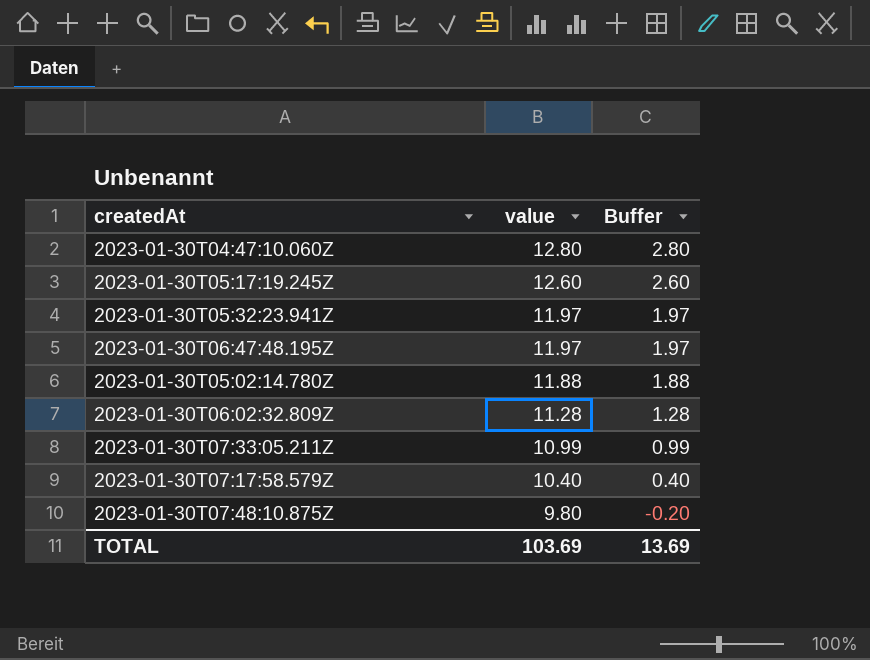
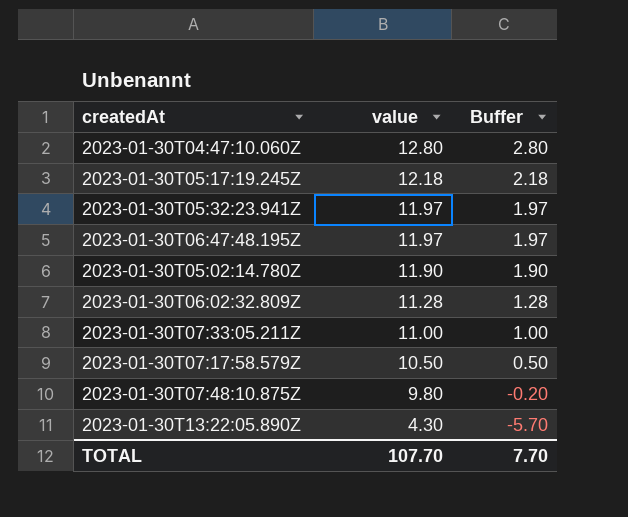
2023-01-30T05:17:19.245Z | value: 12.60 -> 12.18
2023-01-30T05:17:19.245Z | Buffer: 2.60 -> 2.18
2023-01-30T05:02:14.780Z | value: 11.88 -> 11.90
2023-01-30T05:02:14.780Z | Buffer: 1.88 -> 1.90
2023-01-30T07:33:05.211Z | value: 10.99 -> 11.00
2023-01-30T07:33:05.211Z | Buffer: 0.99 -> 1.00
2023-01-30T07:17:58.579Z | value: 10.40 -> 10.50
2023-01-30T07:17:58.579Z | Buffer: 0.40 -> 0.50
row 2023-01-30T13:22:05.890Z: none -> 4.30 | -5.70
TOTAL | value: 103.69 -> 107.70
TOTAL | Buffer: 13.69 -> 7.70

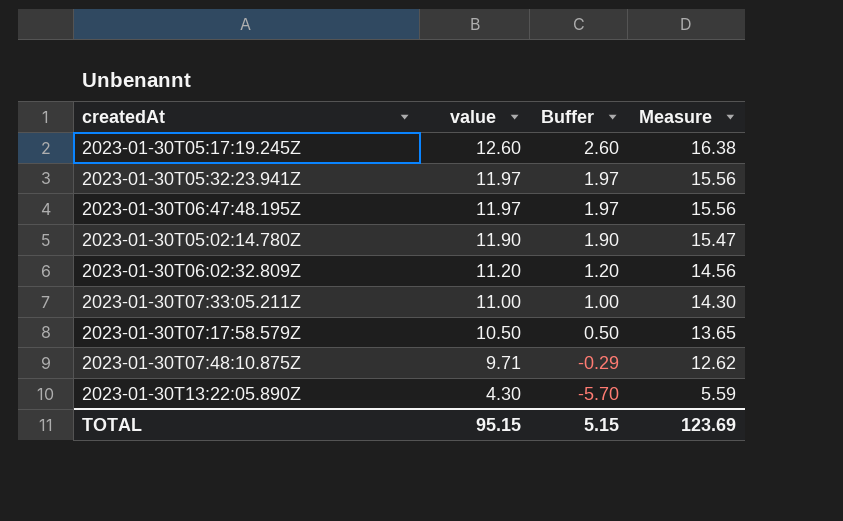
column Measure | formula: none -> [value] * 1.3
row 2023-01-30T04:47:10.060Z: 12.80 | 2.80 -> none
2023-01-30T05:17:19.245Z | value: 12.18 -> 12.60
2023-01-30T05:17:19.245Z | Buffer: 2.18 -> 2.60
2023-01-30T06:02:32.809Z | value: 11.28 -> 11.20
2023-01-30T06:02:32.809Z | Buffer: 1.28 -> 1.20
2023-01-30T07:48:10.875Z | value: 9.80 -> 9.71
2023-01-30T07:48:10.875Z | Buffer: -0.20 -> -0.29
TOTAL | value: 107.70 -> 95.15
TOTAL | Buffer: 7.70 -> 5.15

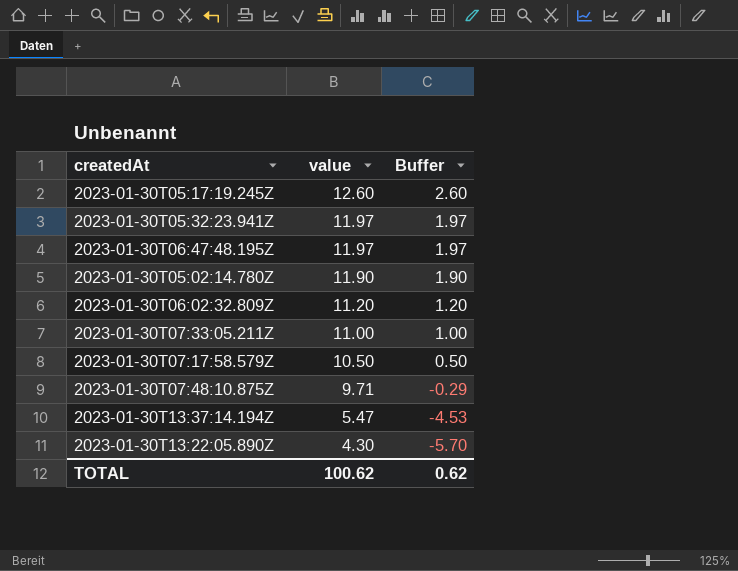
column Measure | formula: [value] * 1.3 -> none
row 2023-01-30T13:37:14.194Z: none -> 5.47 | -4.53
TOTAL | value: 95.15 -> 100.62
TOTAL | Buffer: 5.15 -> 0.62

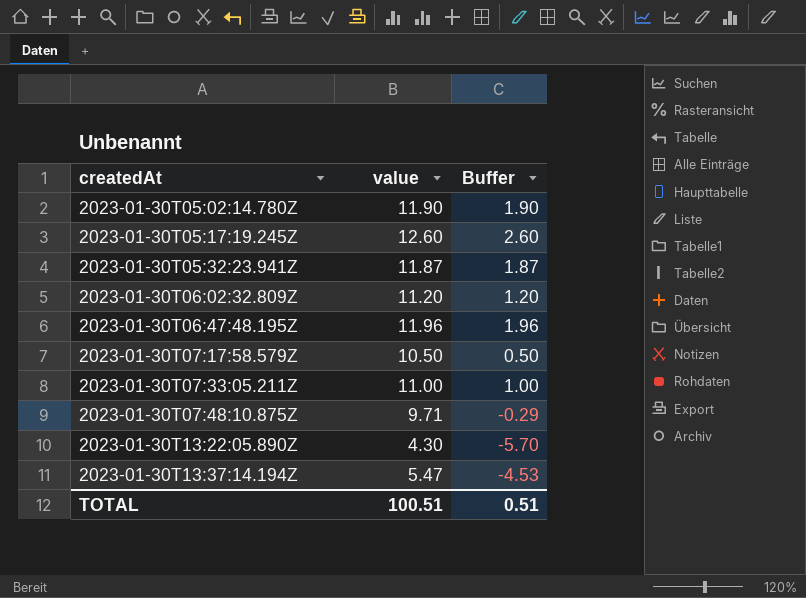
row order: value descending -> createdAt ascending
2023-01-30T05:32:23.941Z | value: 11.97 -> 11.87
2023-01-30T05:32:23.941Z | Buffer: 1.97 -> 1.87
2023-01-30T06:47:48.195Z | value: 11.97 -> 11.96
2023-01-30T06:47:48.195Z | Buffer: 1.97 -> 1.96
TOTAL | value: 100.62 -> 100.51
TOTAL | Buffer: 0.62 -> 0.51

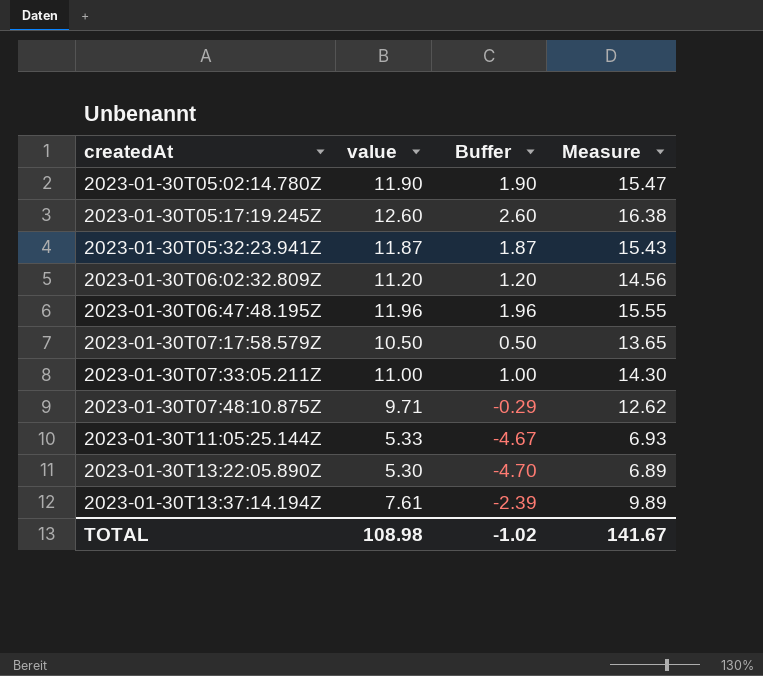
column Measure | formula: none -> [value] * 1.3
row 2023-01-30T11:05:25.144Z: none -> 5.33 | -4.67 | 6.93
2023-01-30T13:22:05.890Z | value: 4.30 -> 5.30
2023-01-30T13:22:05.890Z | Buffer: -5.70 -> -4.70
2023-01-30T13:37:14.194Z | value: 5.47 -> 7.61
2023-01-30T13:37:14.194Z | Buffer: -4.53 -> -2.39
TOTAL | value: 100.51 -> 108.98
TOTAL | Buffer: 0.51 -> -1.02

